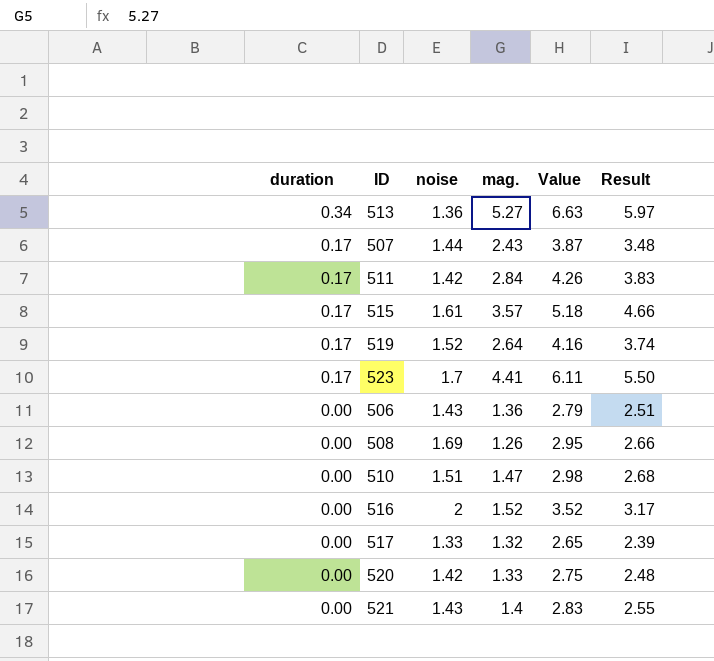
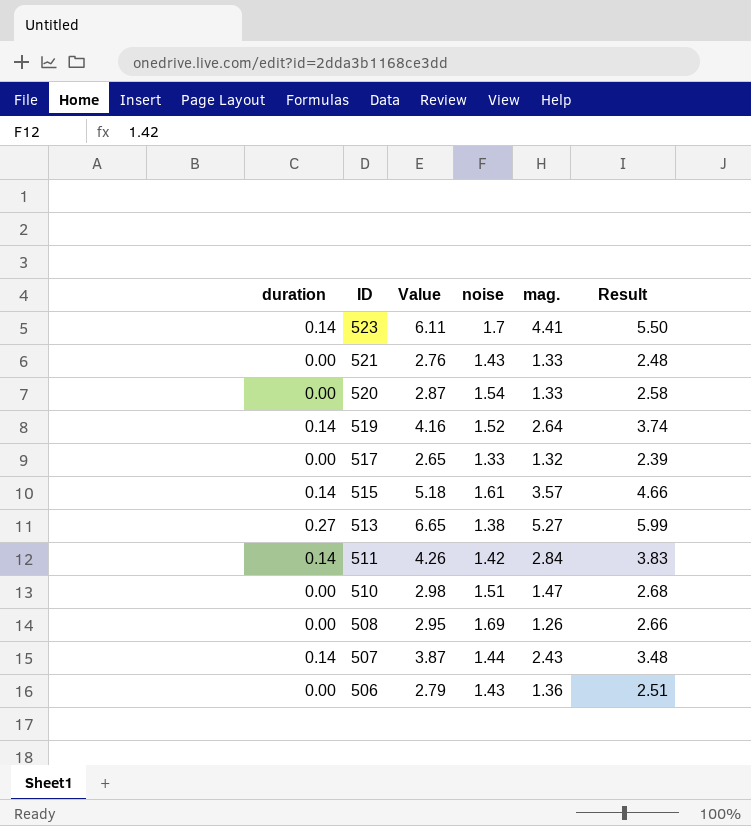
row order: duration descending -> ID descending
column Value | position: 5 -> 3
row 516: 0.00 | 2 | 1.52 | 3.52 | 3.17 -> none
523 | duration: 0.17 -> 0.14
521 | Value: 2.83 -> 2.76
521 | mag.: 1.4 -> 1.33
521 | Result: 2.55 -> 2.48
520 | Value: 2.75 -> 2.87
520 | noise: 1.42 -> 1.54
520 | Result: 2.48 -> 2.58
519 | duration: 0.17 -> 0.14
515 | duration: 0.17 -> 0.14
513 | duration: 0.34 -> 0.27
513 | Value: 6.63 -> 6.65
513 | noise: 1.36 -> 1.38
513 | Result: 5.97 -> 5.99
511 | duration: 0.17 -> 0.14
507 | duration: 0.17 -> 0.14

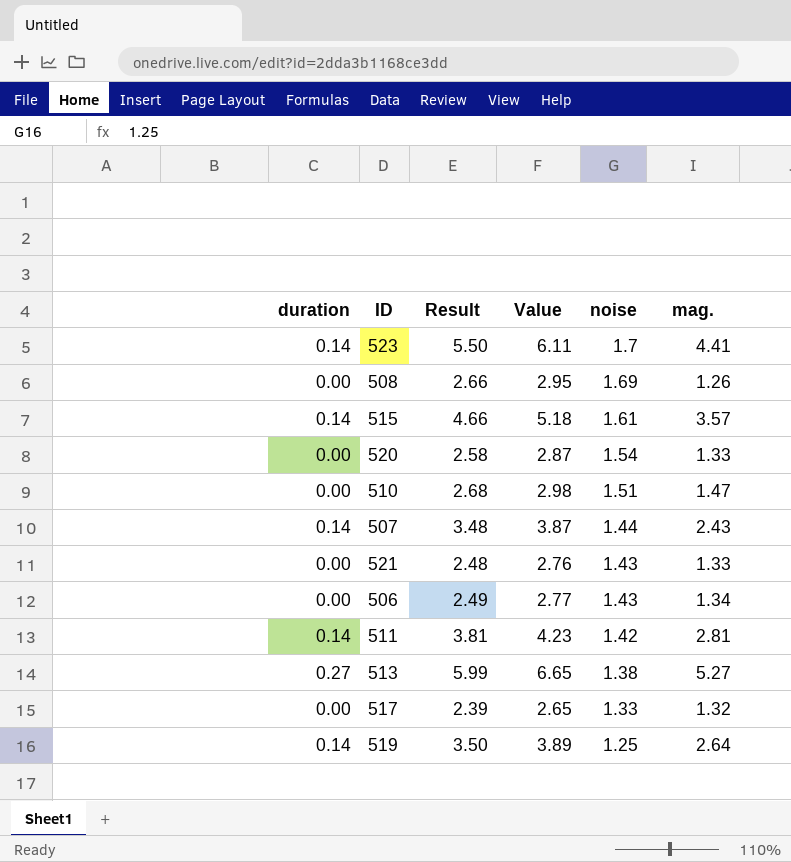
row order: ID descending -> noise descending
column Result | position: 6 -> 3
506 | Result: 2.51 -> 2.49
506 | Value: 2.79 -> 2.77
506 | mag.: 1.36 -> 1.34
511 | Result: 3.83 -> 3.81
511 | Value: 4.26 -> 4.23
511 | mag.: 2.84 -> 2.81
519 | Result: 3.74 -> 3.50
519 | Value: 4.16 -> 3.89
519 | noise: 1.52 -> 1.25

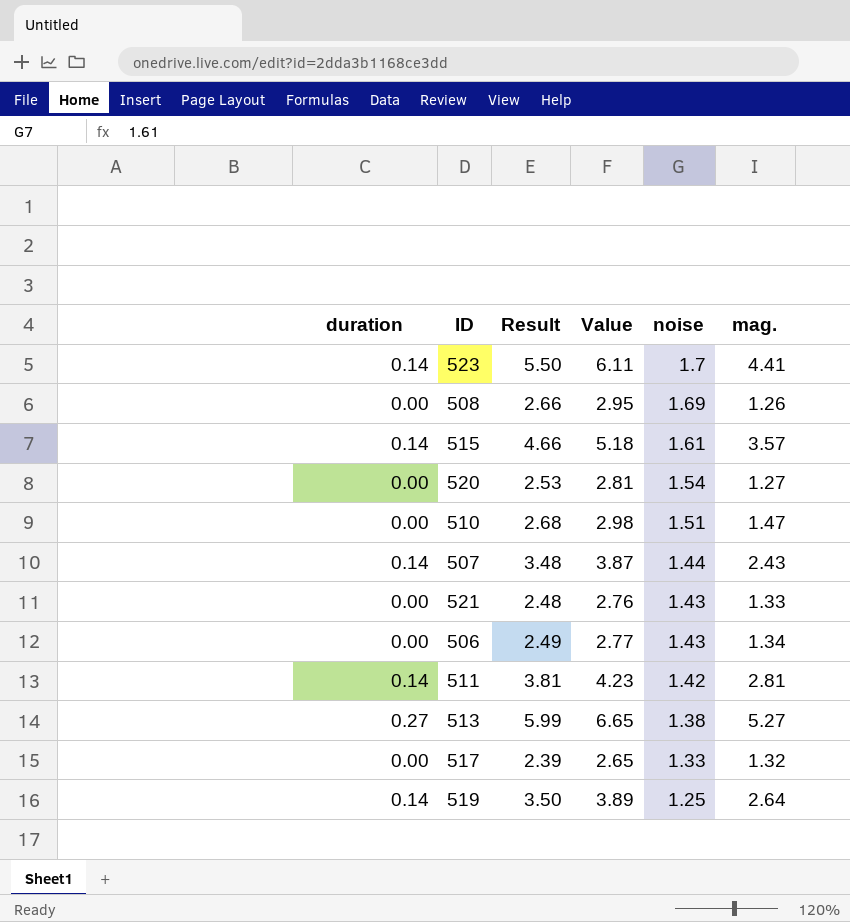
520 | Result: 2.58 -> 2.53
520 | Value: 2.87 -> 2.81
520 | mag.: 1.33 -> 1.27

